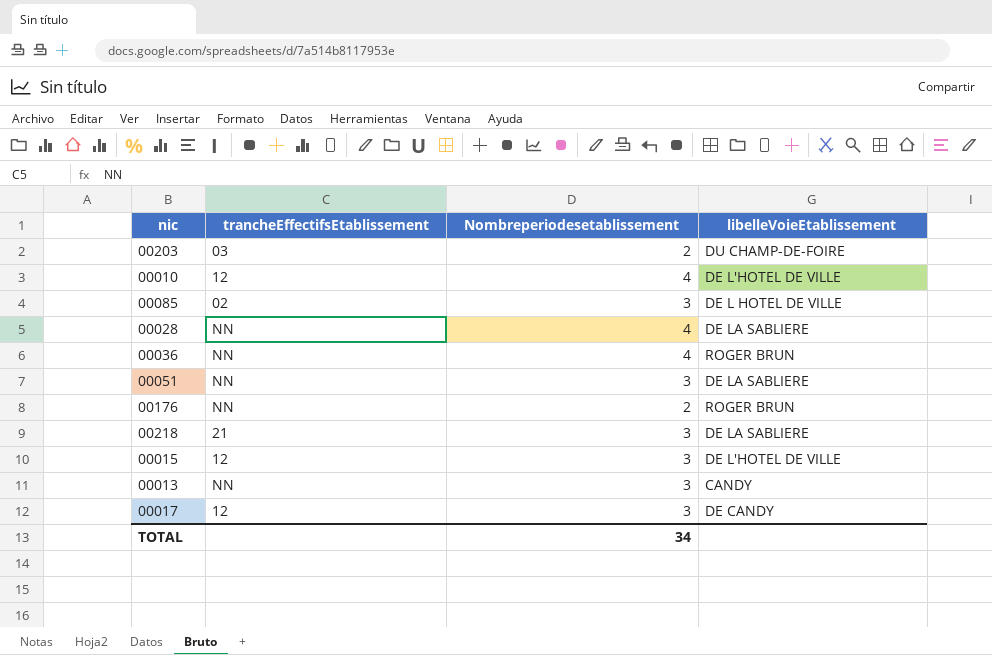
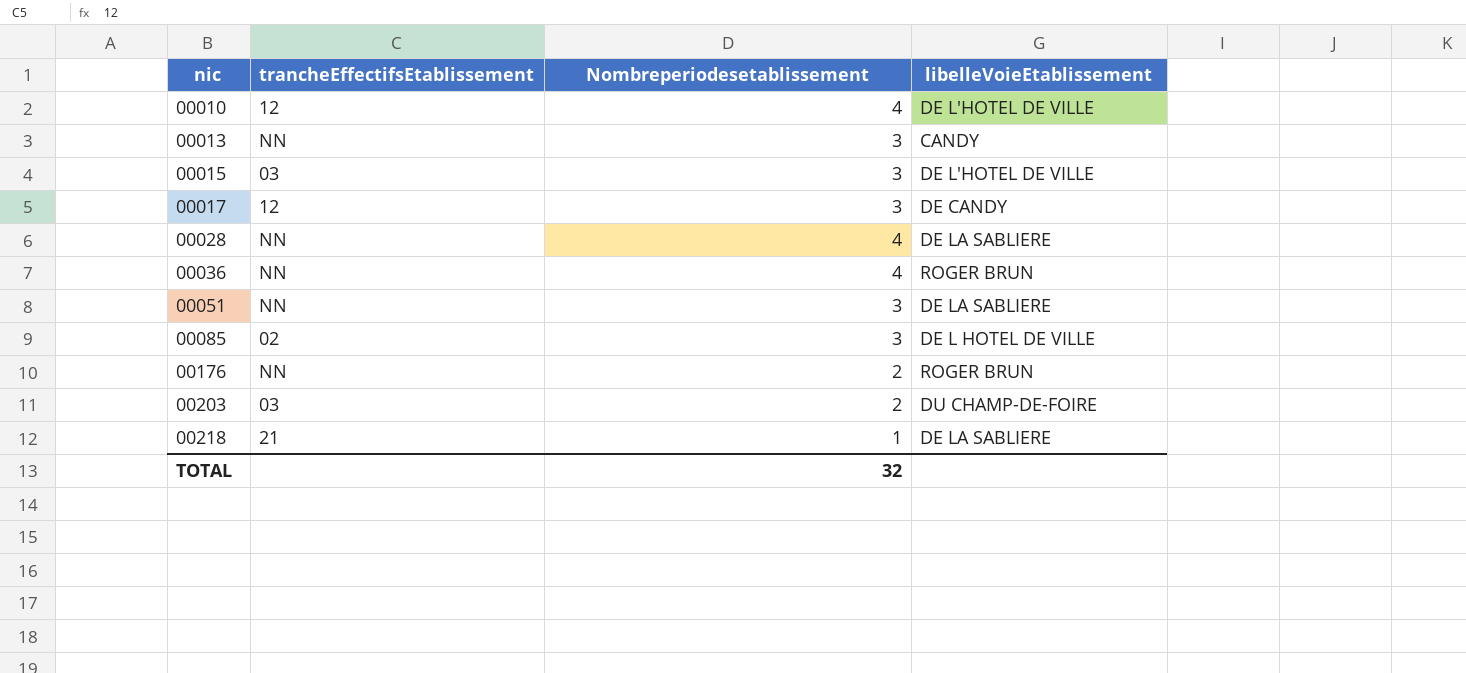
row order: none -> nic ascending
00015 | trancheEffectifsEtablissement: 12 -> 03
00218 | Nombreperiodesetablissement: 3 -> 1
TOTAL | Nombreperiodesetablissement: 34 -> 32

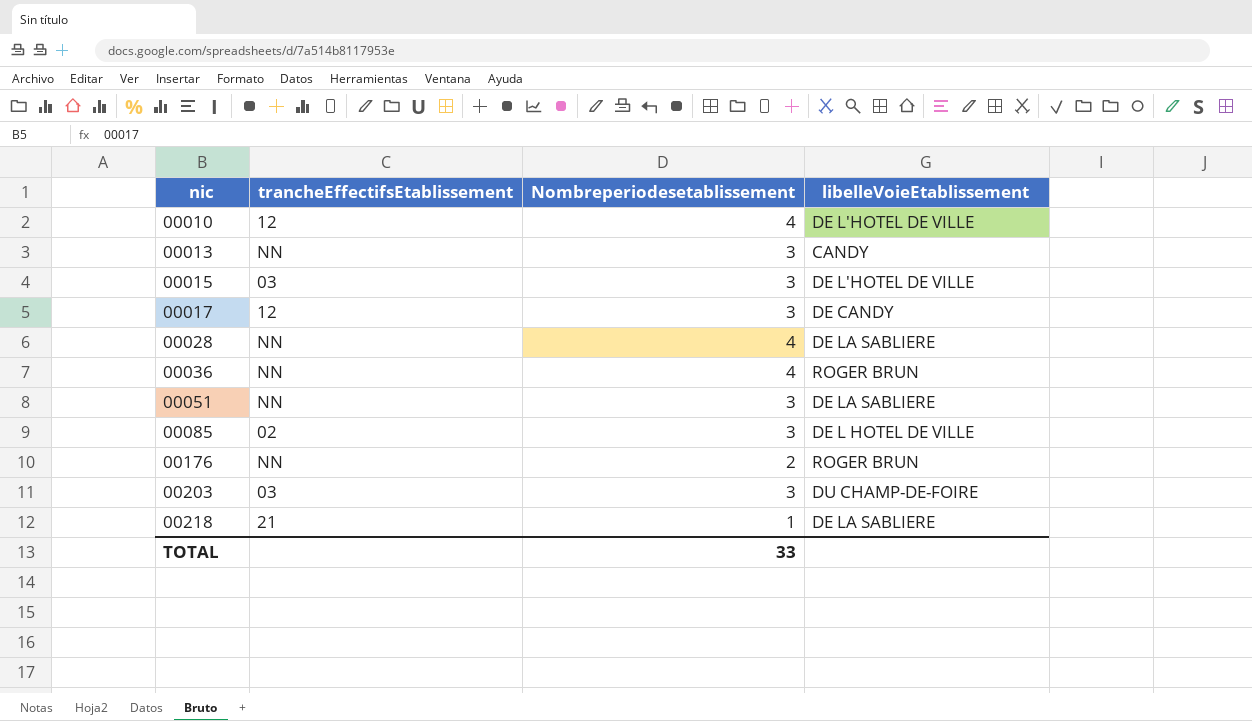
00203 | Nombreperiodesetablissement: 2 -> 3
TOTAL | Nombreperiodesetablissement: 32 -> 33

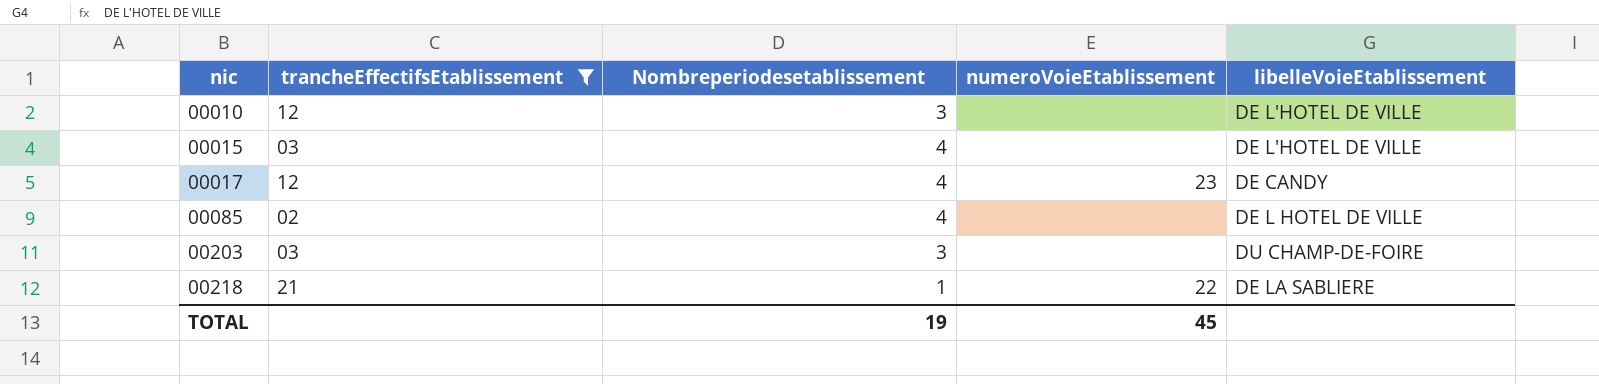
filter: none -> trancheEffectifsEtablissement != NN
column numeroVoieEtablissement | position: none -> 4
00010 | Nombreperiodesetablissement: 4 -> 3
00015 | Nombreperiodesetablissement: 3 -> 4
00017 | Nombreperiodesetablissement: 3 -> 4
00085 | Nombreperiodesetablissement: 3 -> 4
TOTAL | Nombreperiodesetablissement: 33 -> 19

